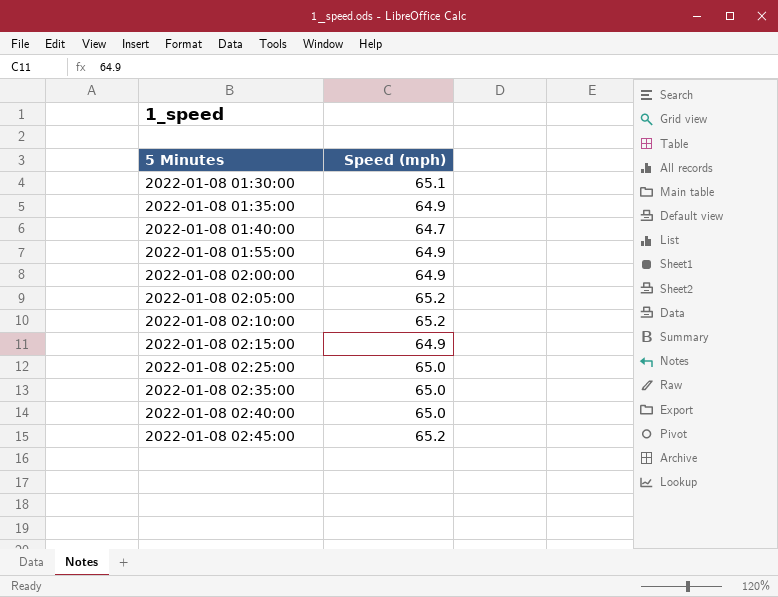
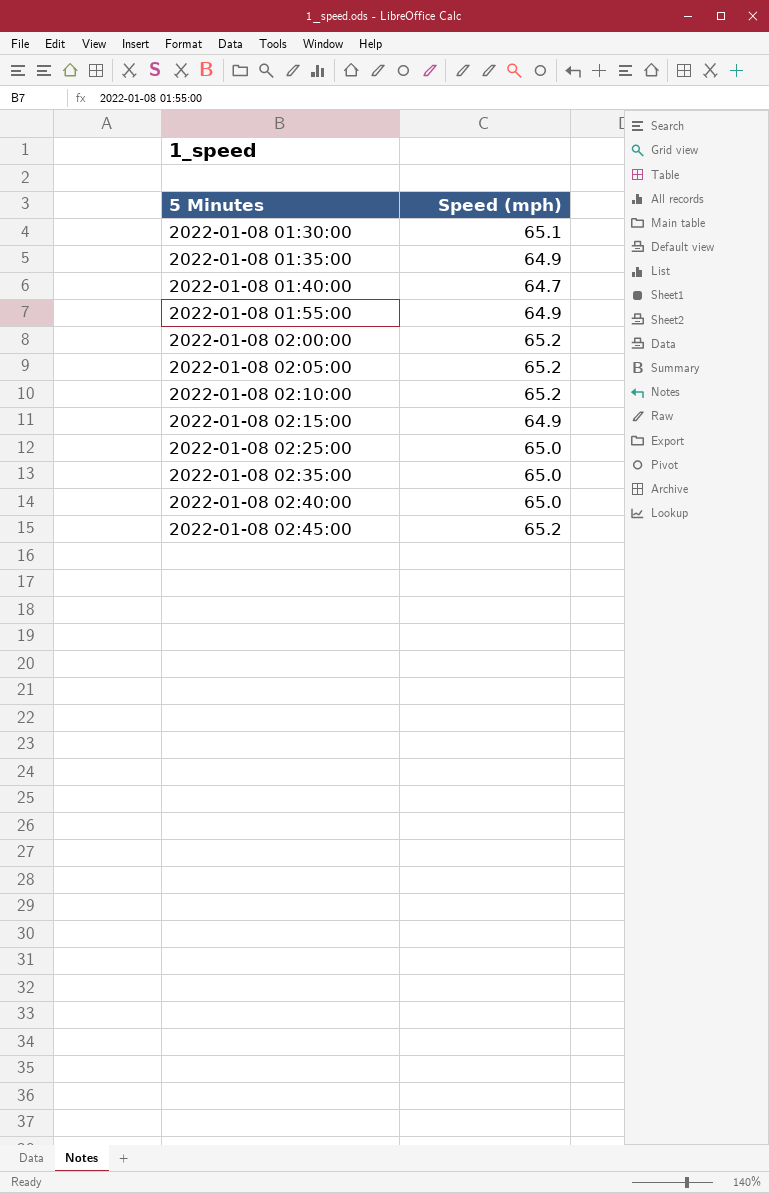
2022-01-08 02:00:00 | Speed (mph): 64.9 -> 65.2

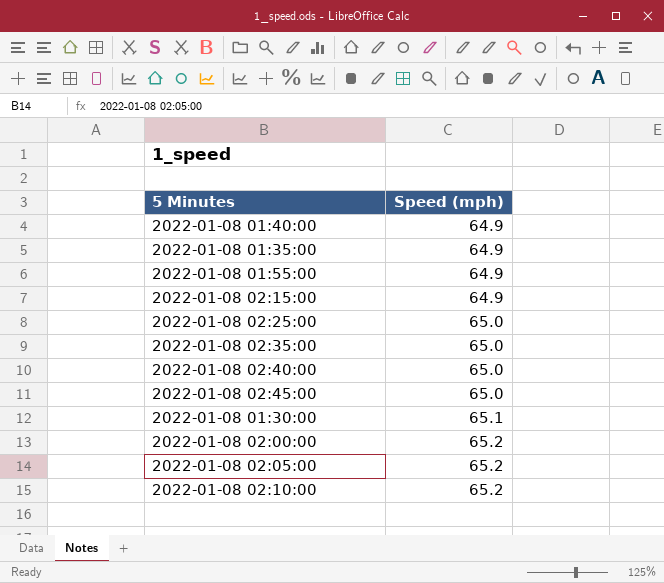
row order: 5 Minutes ascending -> Speed (mph) ascending
2022-01-08 01:40:00 | Speed (mph): 64.7 -> 64.9
2022-01-08 02:45:00 | Speed (mph): 65.2 -> 65.0

